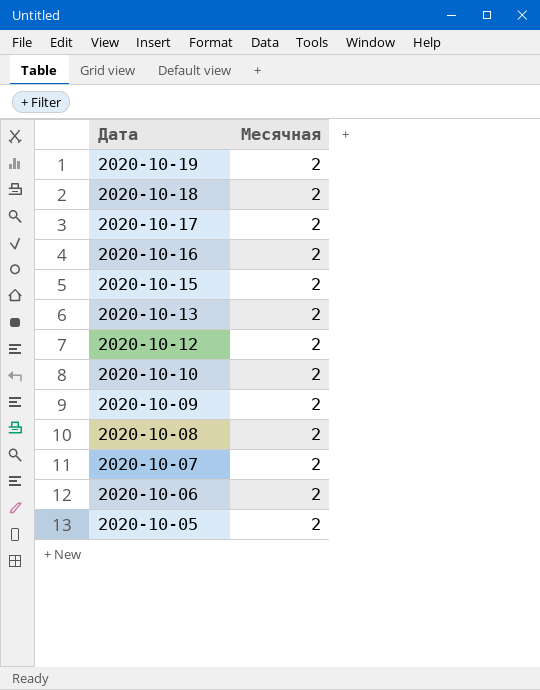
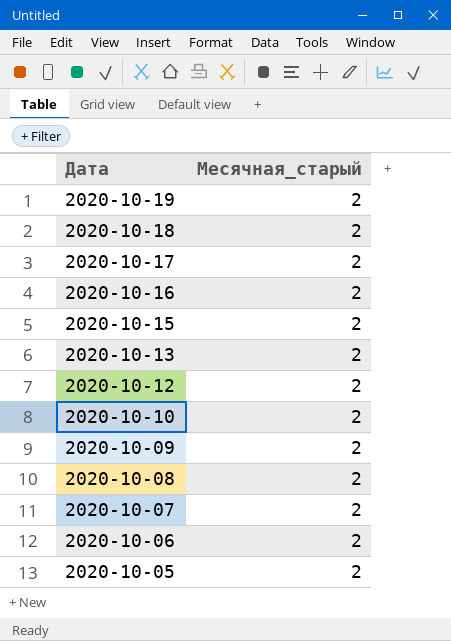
column name: Месячная -> Месячная_старый

